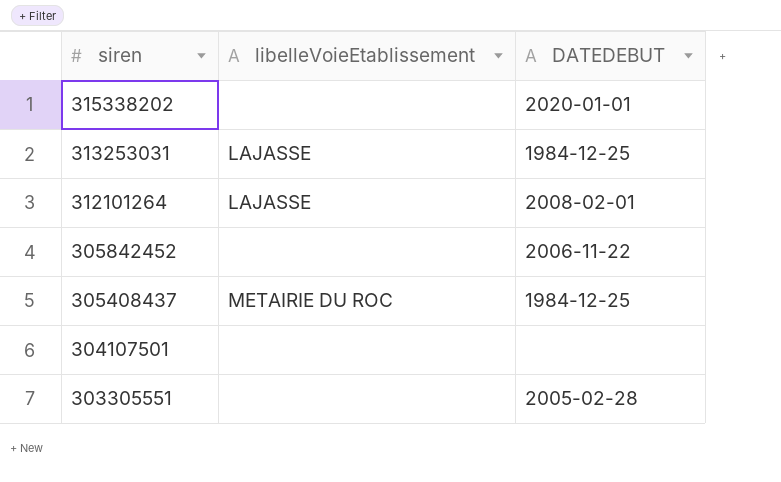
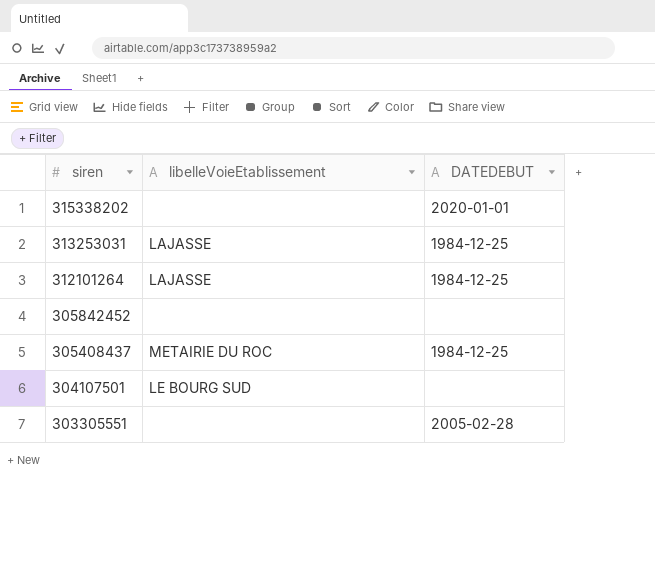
312101264 | DATEDEBUT: 2008-02-01 -> 1984-12-25
305842452 | DATEDEBUT: 2006-11-22 -> none
304107501 | libelleVoieEtablissement: none -> LE BOURG SUD

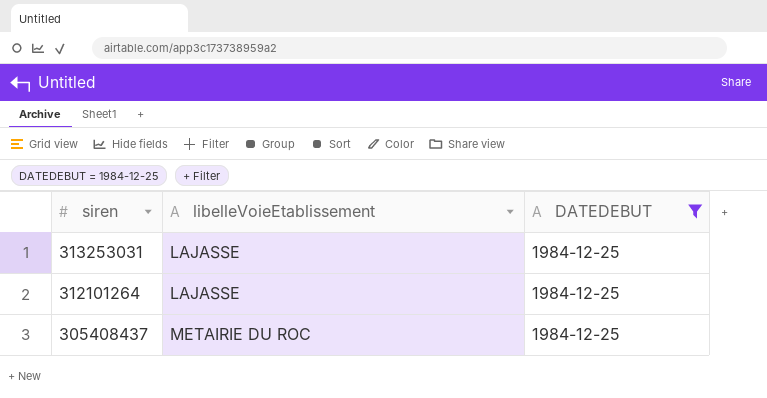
filter: none -> DATEDEBUT = 1984-12-25

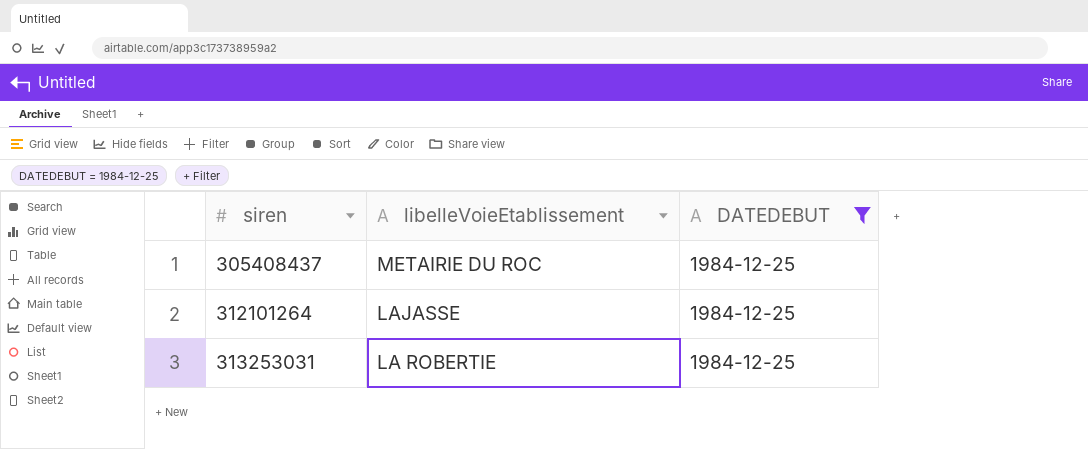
row order: siren descending -> siren ascending
313253031 | libelleVoieEtablissement: LAJASSE -> LA ROBERTIE

